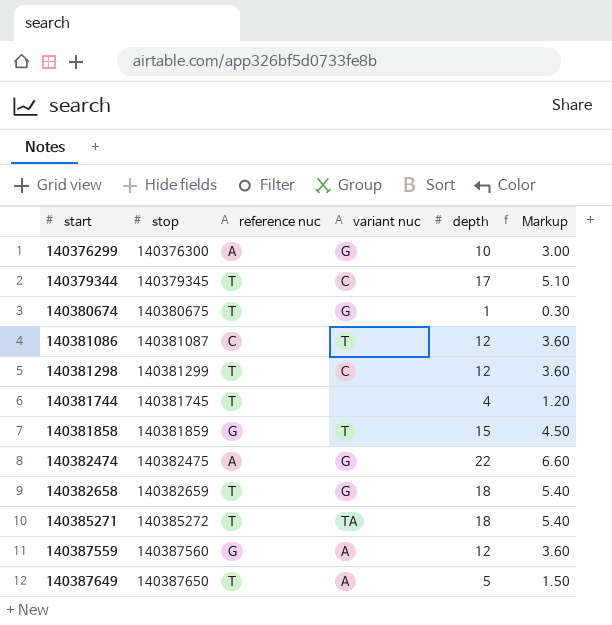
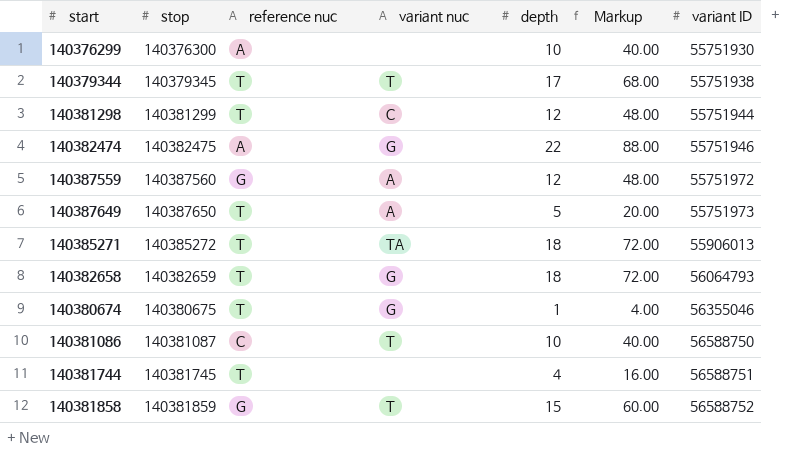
row order: start ascending -> variant ID ascending
column Markup | formula: [depth] * 0.3 -> [depth] * 4
column variant ID | position: none -> 7
140376299 | variant nuc: G -> none
140379344 | variant nuc: C -> T
140381086 | depth: 12 -> 10

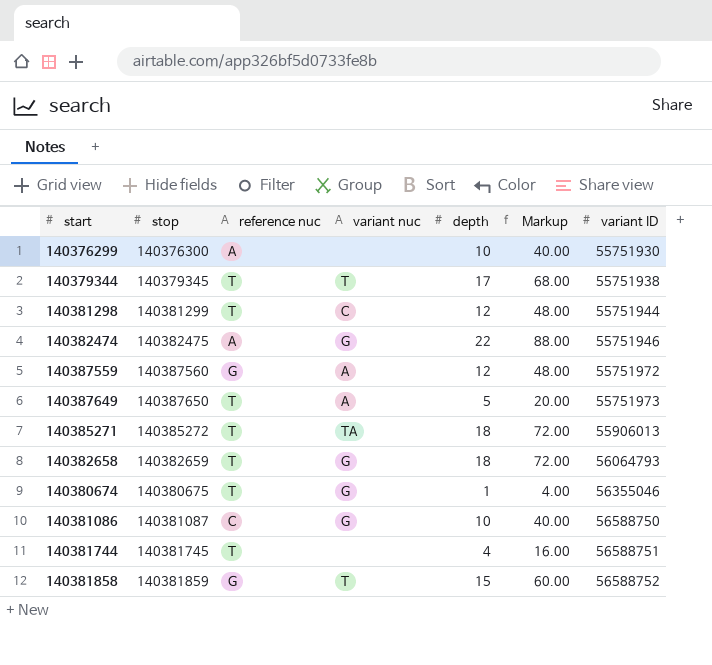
140381086 | variant nuc: T -> G

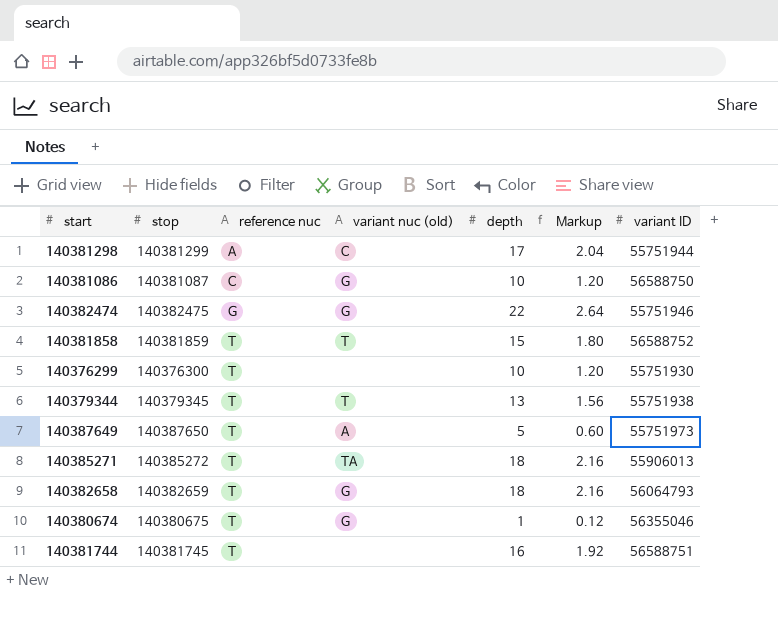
row order: variant ID ascending -> reference nuc ascending
column name: variant nuc -> variant nuc (old)
column Markup | formula: [depth] * 4 -> [depth] * 0.12
row 140387559: 140387560 | G | A | 12 | 48.00 | 55751972 -> none
140381298 | reference nuc: T -> A
140381298 | depth: 12 -> 17
140382474 | reference nuc: A -> G
140381858 | reference nuc: G -> T
140376299 | reference nuc: A -> T
140379344 | depth: 17 -> 13
140381744 | depth: 4 -> 16

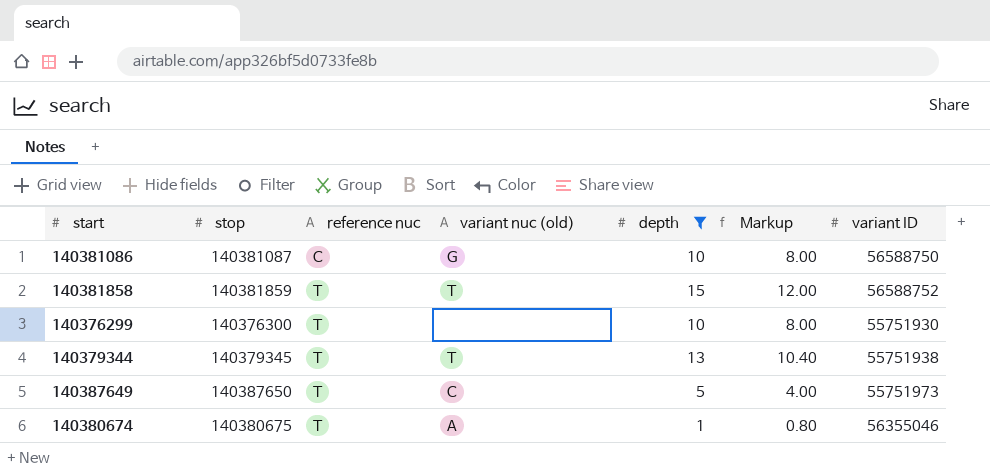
filter: none -> depth <= 15
column Markup | formula: [depth] * 0.12 -> [depth] * 0.8
140387649 | variant nuc (old): A -> C
140380674 | variant nuc (old): G -> A

